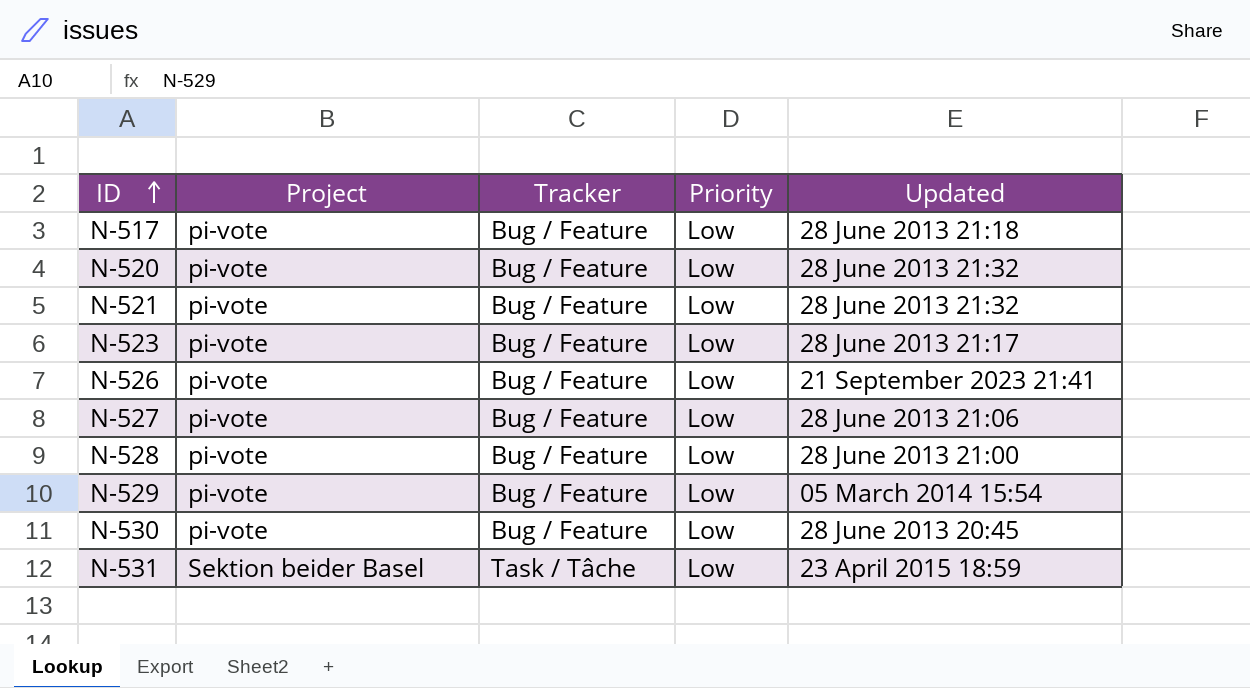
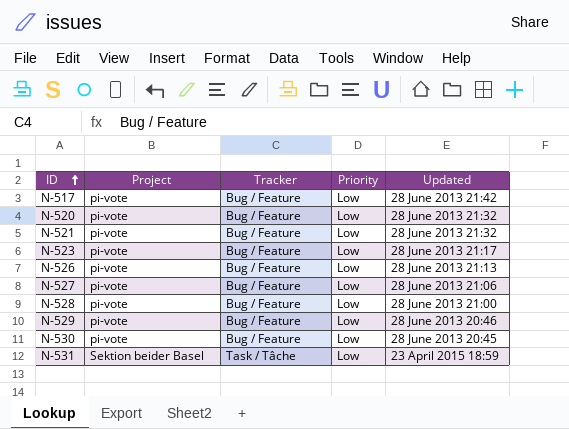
N-517 | Updated: 28 June 2013 21:18 -> 28 June 2013 21:42
N-526 | Updated: 21 September 2023 21:41 -> 28 June 2013 21:13
N-529 | Updated: 05 March 2014 15:54 -> 28 June 2013 20:46

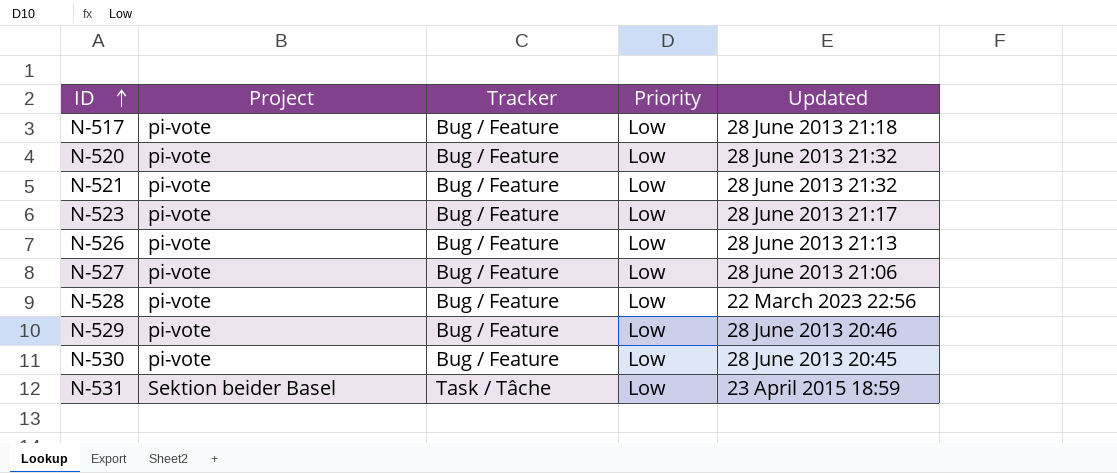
N-517 | Updated: 28 June 2013 21:42 -> 28 June 2013 21:18
N-528 | Updated: 28 June 2013 21:00 -> 22 March 2023 22:56

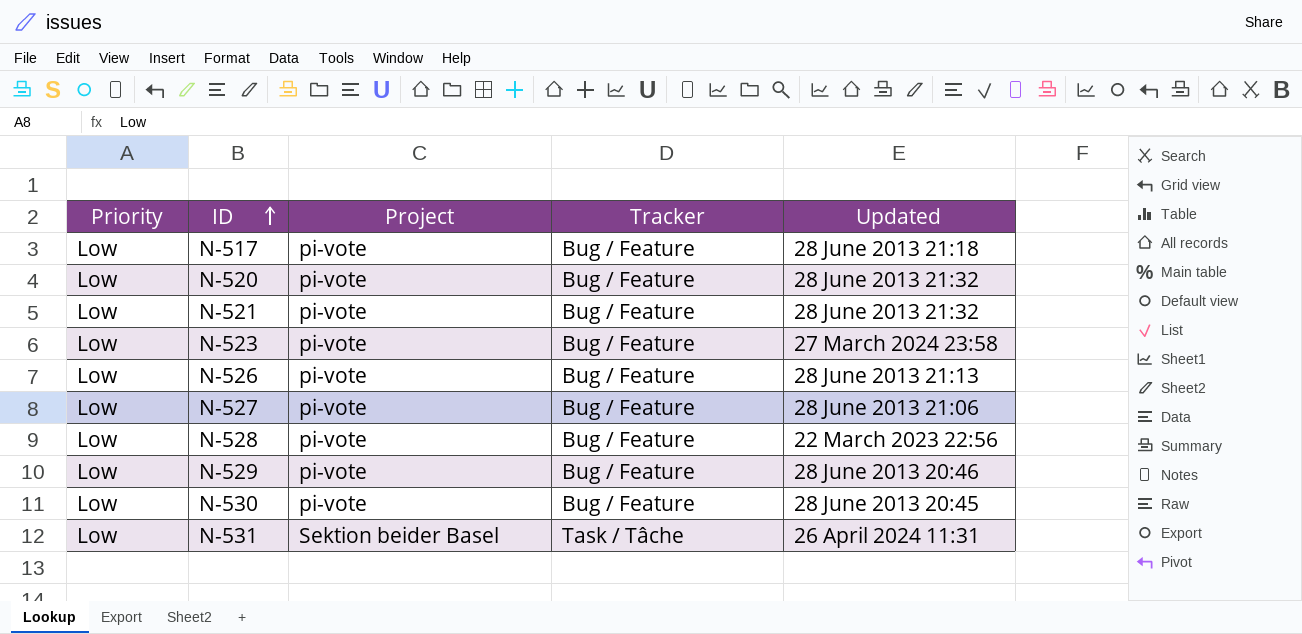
column Priority | position: 4 -> 1
N-523 | Updated: 28 June 2013 21:17 -> 27 March 2024 23:58
N-531 | Updated: 23 April 2015 18:59 -> 26 April 2024 11:31

